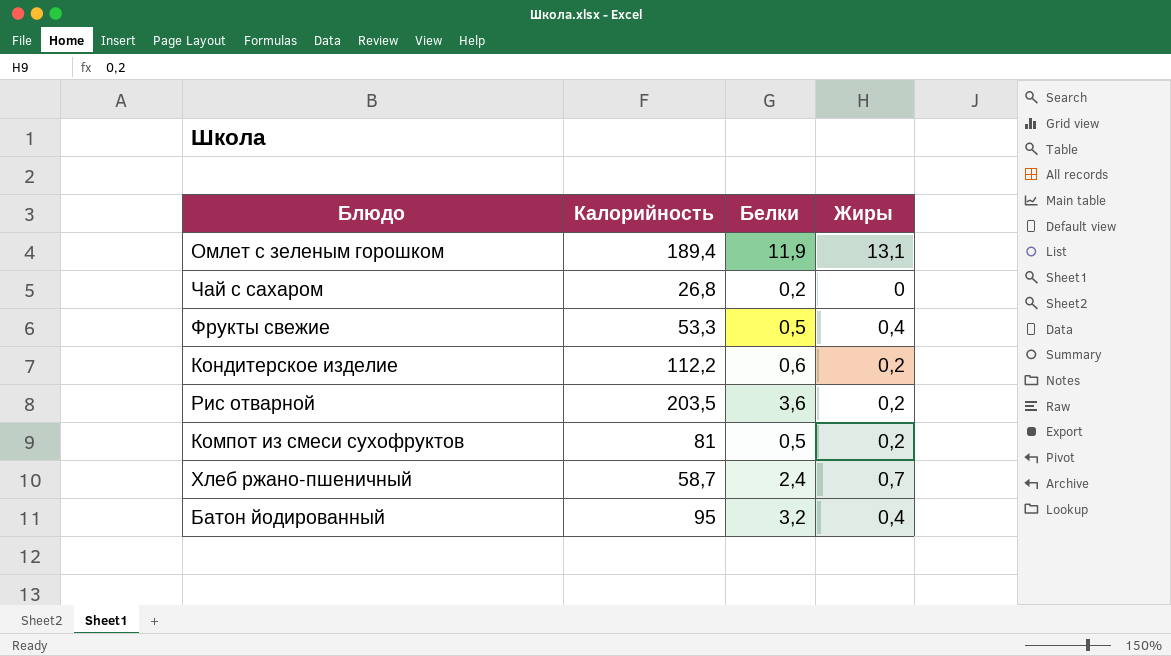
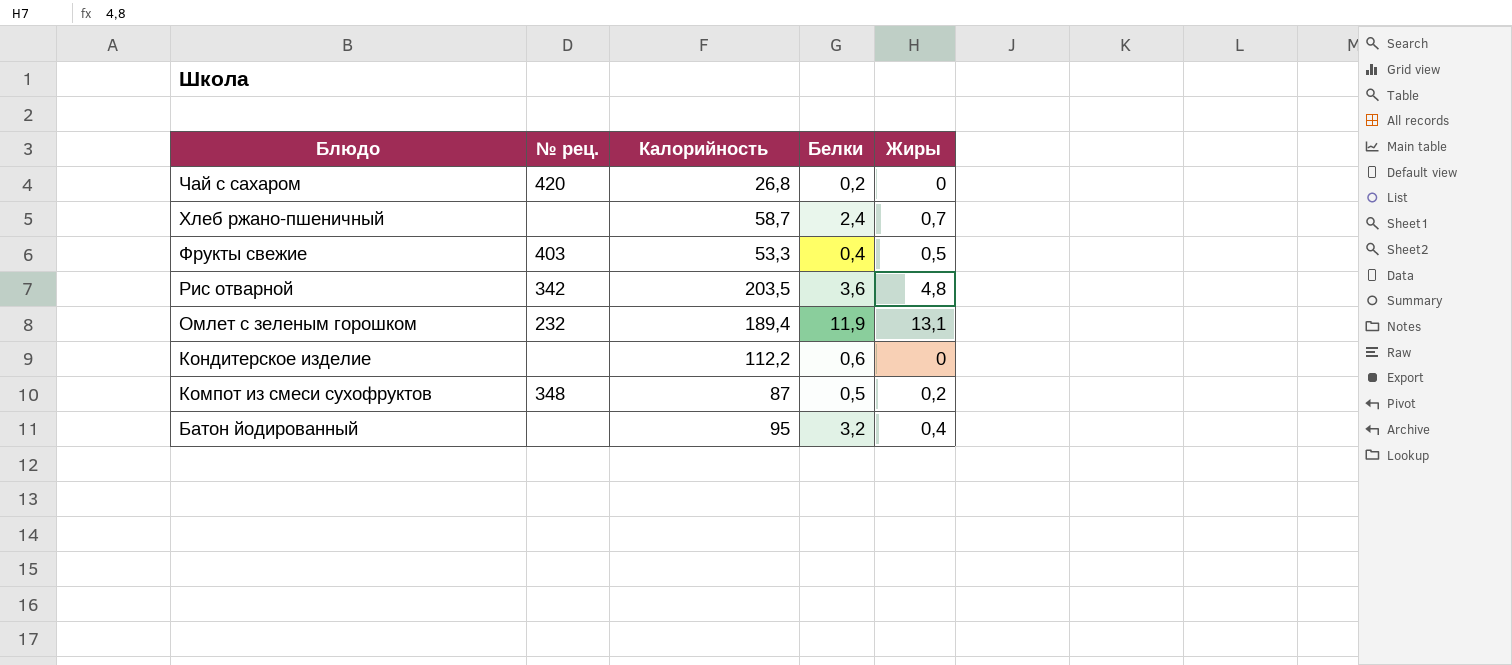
row order: none -> Блюдо descending
column № рец. | position: none -> 2
Фрукты свежие | Белки: 0,5 -> 0,4
Фрукты свежие | Жиры: 0,4 -> 0,5
Рис отварной | Жиры: 0,2 -> 4,8
Кондитерское изделие | Жиры: 0,2 -> 0
Компот из смеси сухофруктов | Калорийность: 81 -> 87

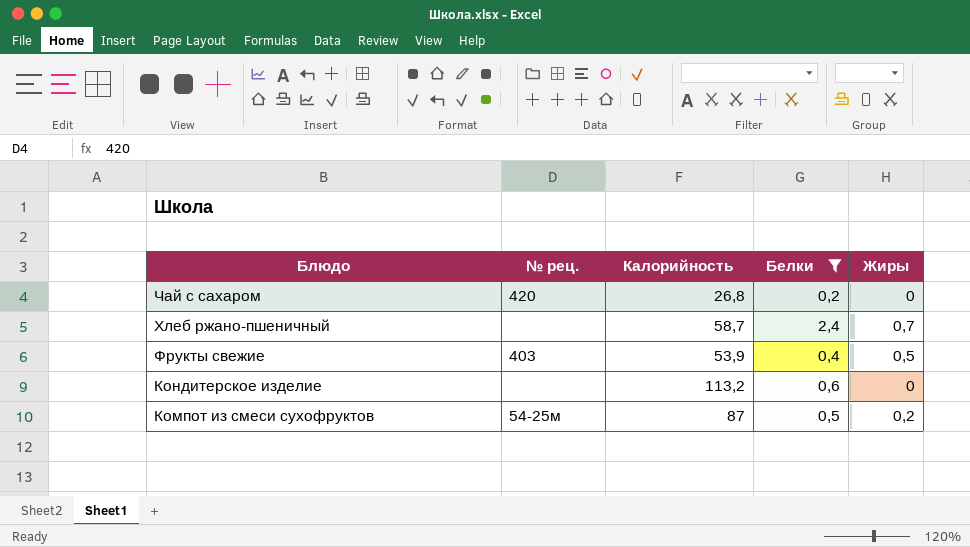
filter: none -> Белки <= 2,4
Фрукты свежие | Калорийность: 53,3 -> 53,9
Кондитерское изделие | Калорийность: 112,2 -> 113,2
Компот из смеси сухофруктов | № рец.: 348 -> 54-25м

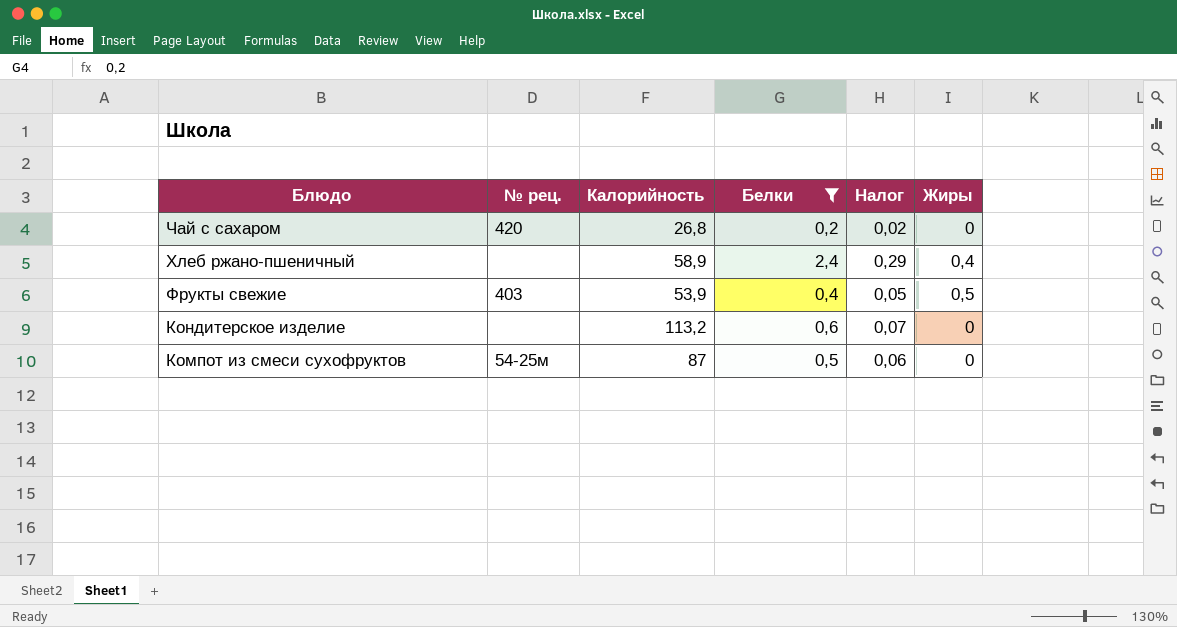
column Налог | formula: none -> [Белки] * 0,12
Хлеб ржано-пшеничный | Калорийность: 58,7 -> 58,9
Хлеб ржано-пшеничный | Жиры: 0,7 -> 0,4
Компот из смеси сухофруктов | Жиры: 0,2 -> 0

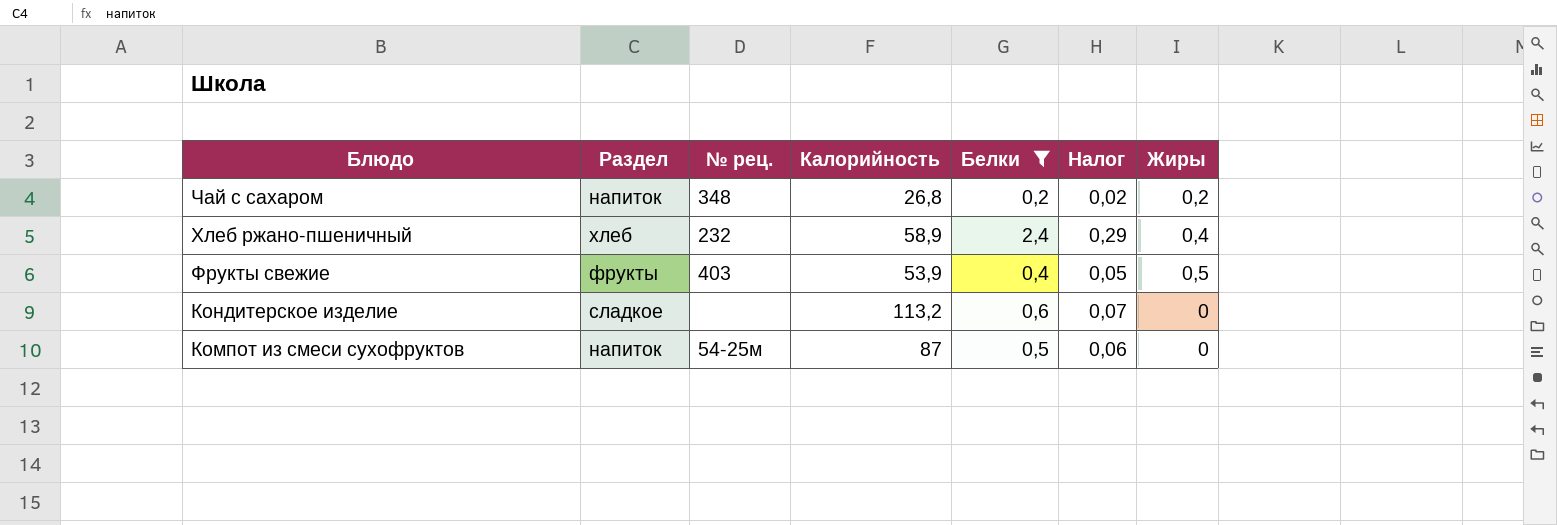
column Раздел | position: none -> 2
Чай с сахаром | № рец.: 420 -> 348
Чай с сахаром | Жиры: 0 -> 0,2
Хлеб ржано-пшеничный | № рец.: none -> 232

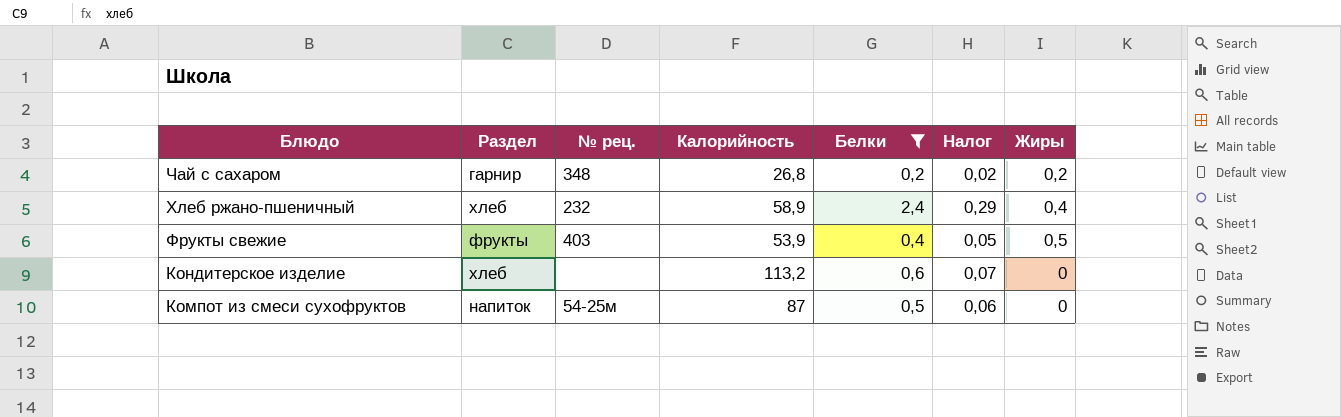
Чай с сахаром | Раздел: напиток -> гарнир
Кондитерское изделие | Раздел: сладкое -> хлеб

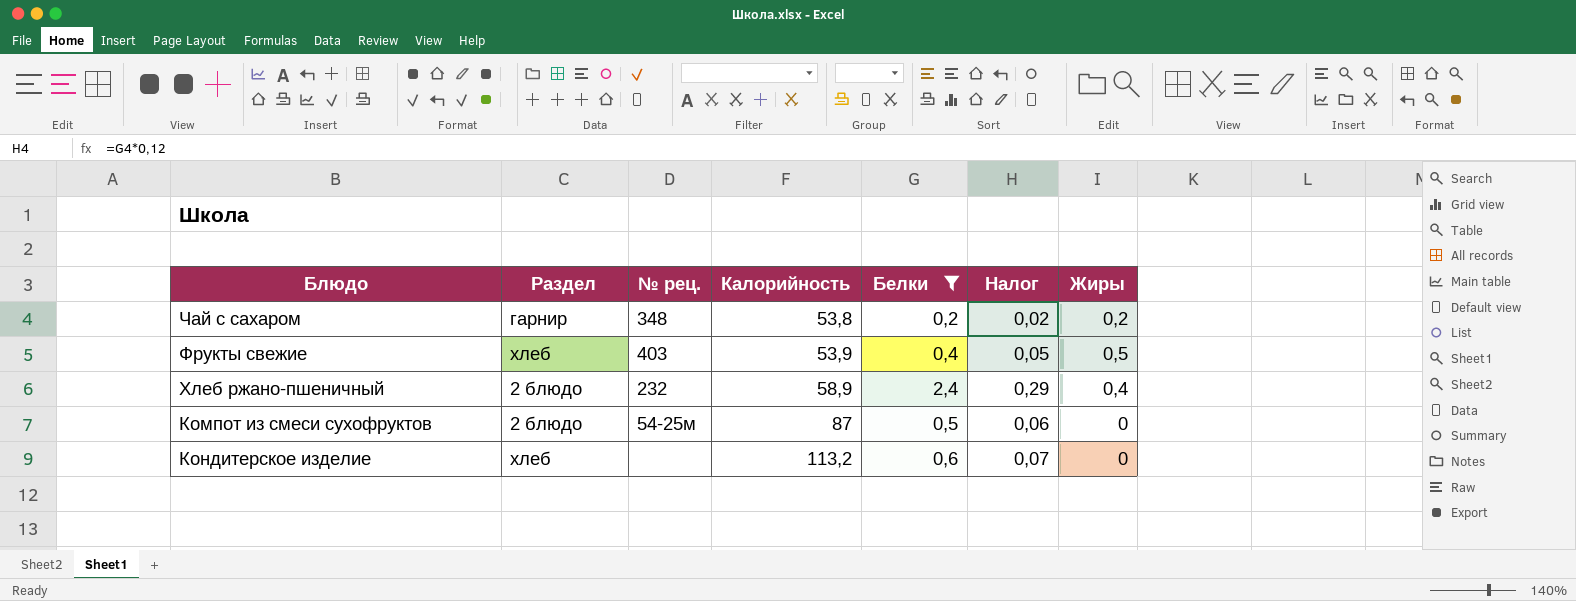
row order: Блюдо descending -> Калорийность ascending
Чай с сахаром | Калорийность: 26,8 -> 53,8
Фрукты свежие | Раздел: фрукты -> хлеб
Хлеб ржано-пшеничный | Раздел: хлеб -> 2 блюдо
Компот из смеси сухофруктов | Раздел: напиток -> 2 блюдо

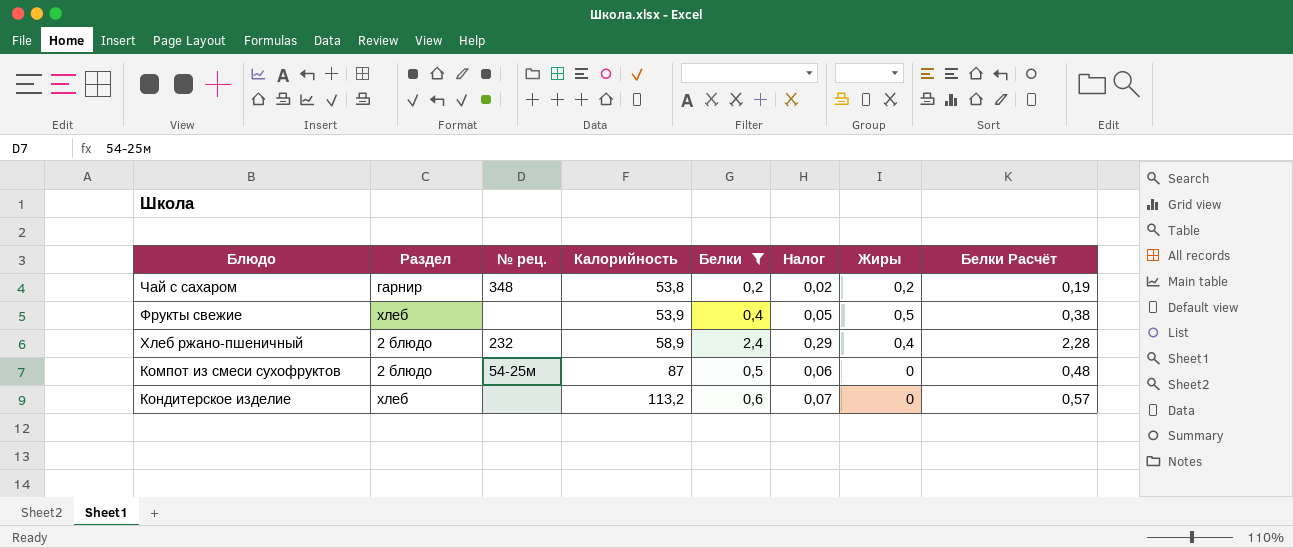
column Белки Расчёт | formula: none -> [Белки] * 0,95
Фрукты свежие | № рец.: 403 -> none

